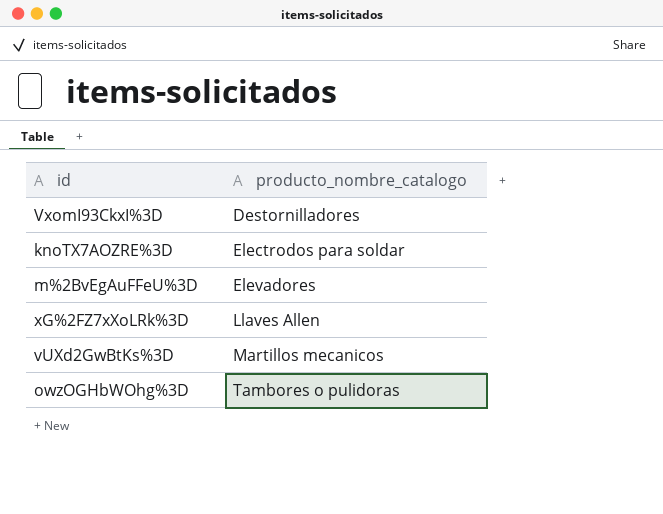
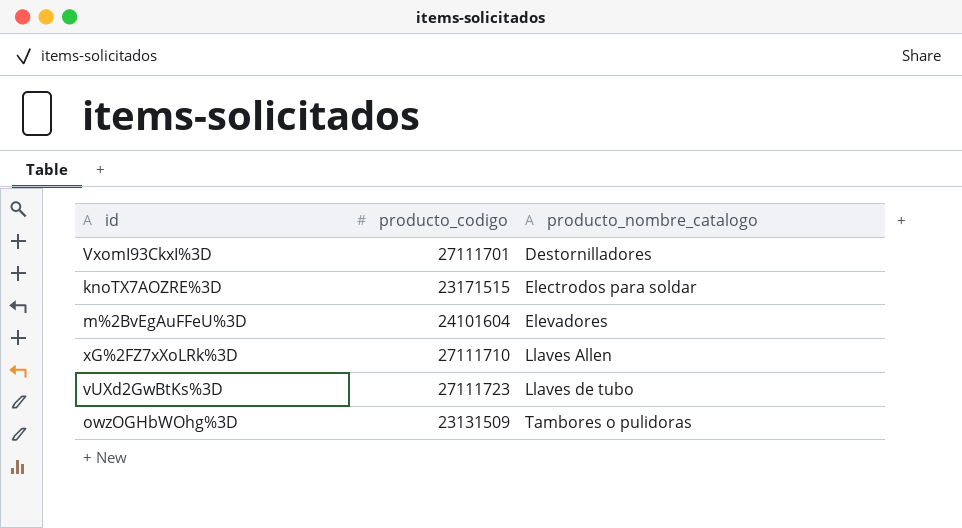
column producto_codigo | position: none -> 2
vUXd2GwBtKs%3D | producto_nombre_catalogo: Martillos mecanicos -> Llaves de tubo

